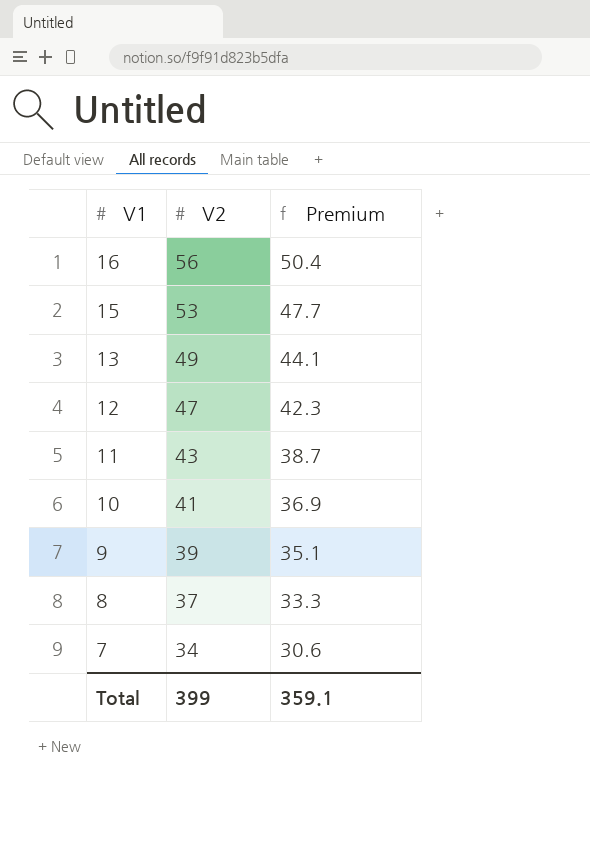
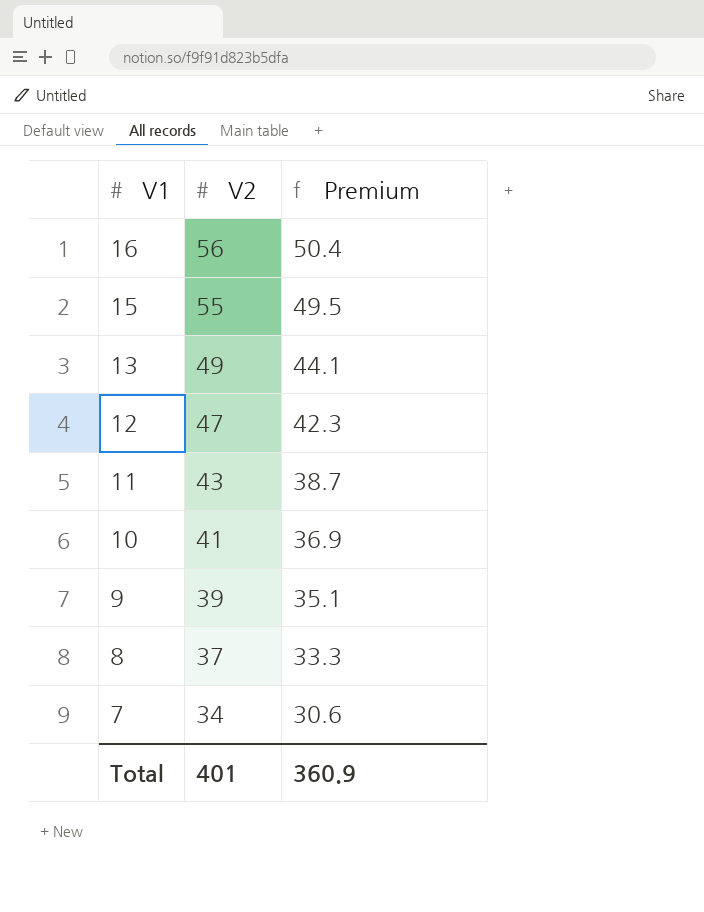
15 | V2: 53 -> 55
15 | Premium: 47.7 -> 49.5
Total | V2: 399 -> 401
Total | Premium: 359.1 -> 360.9

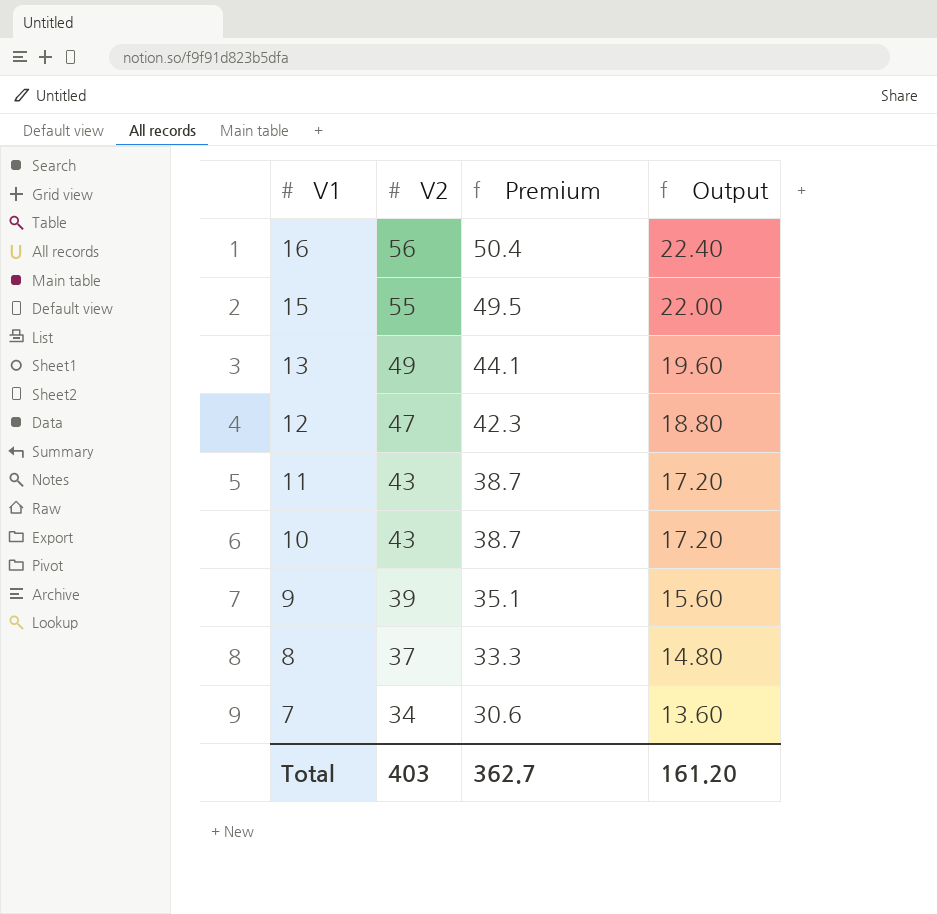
column Output | formula: none -> [V2] * 0.4
10 | V2: 41 -> 43
10 | Premium: 36.9 -> 38.7
Total | V2: 401 -> 403
Total | Premium: 360.9 -> 362.7

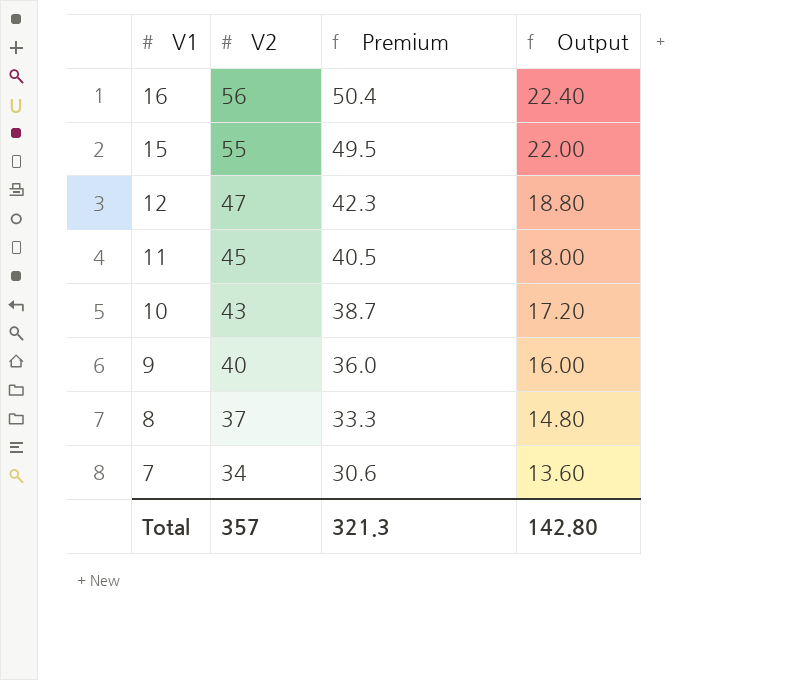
row 13: 49 | 44.1 | 19.60 -> none
11 | V2: 43 -> 45
11 | Premium: 38.7 -> 40.5
11 | Output: 17.20 -> 18.00
9 | V2: 39 -> 40
9 | Premium: 35.1 -> 36.0
9 | Output: 15.60 -> 16.00
Total | V2: 403 -> 357
Total | Premium: 362.7 -> 321.3
Total | Output: 161.20 -> 142.80

